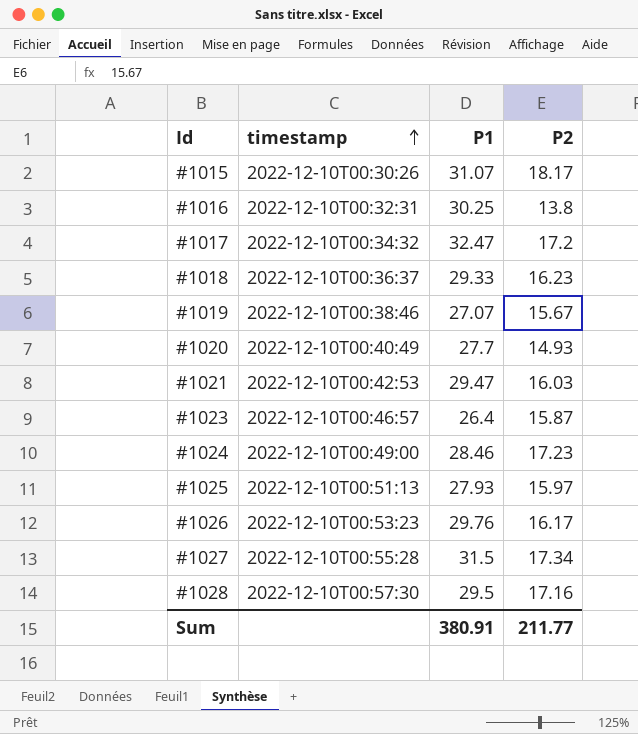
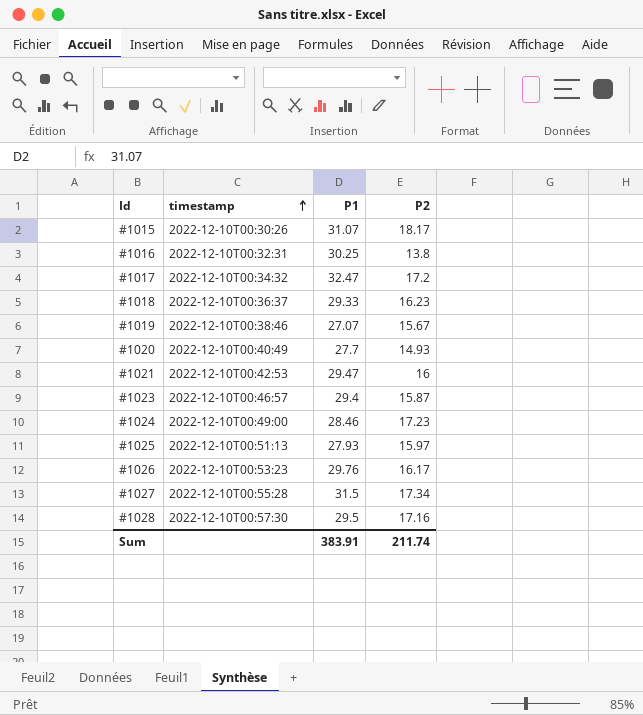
#1021 | P2: 16.03 -> 16
#1023 | P1: 26.4 -> 29.4
Sum | P1: 380.91 -> 383.91
Sum | P2: 211.77 -> 211.74

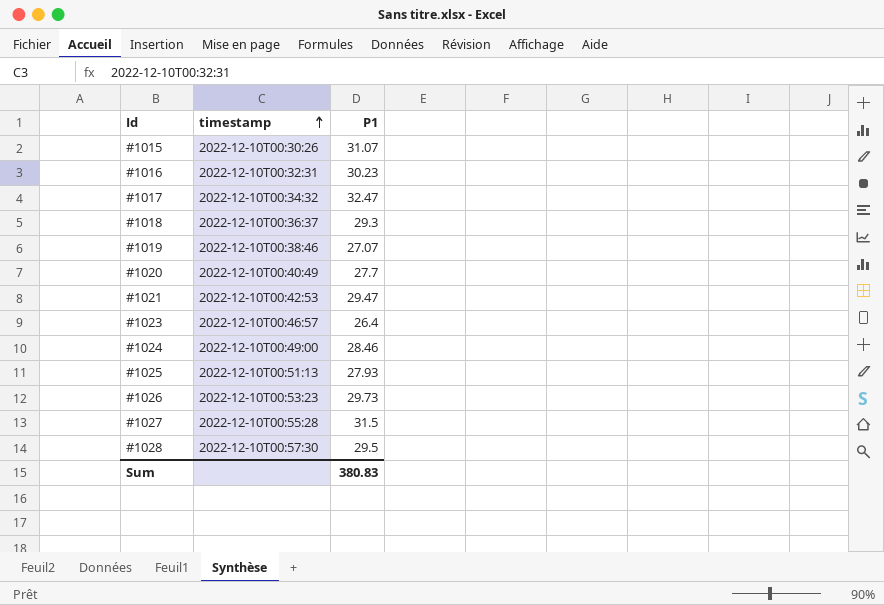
column P2 | position: 4 -> none
#1016 | P1: 30.25 -> 30.23
#1018 | P1: 29.33 -> 29.3
#1023 | P1: 29.4 -> 26.4
#1026 | P1: 29.76 -> 29.73
Sum | P1: 383.91 -> 380.83

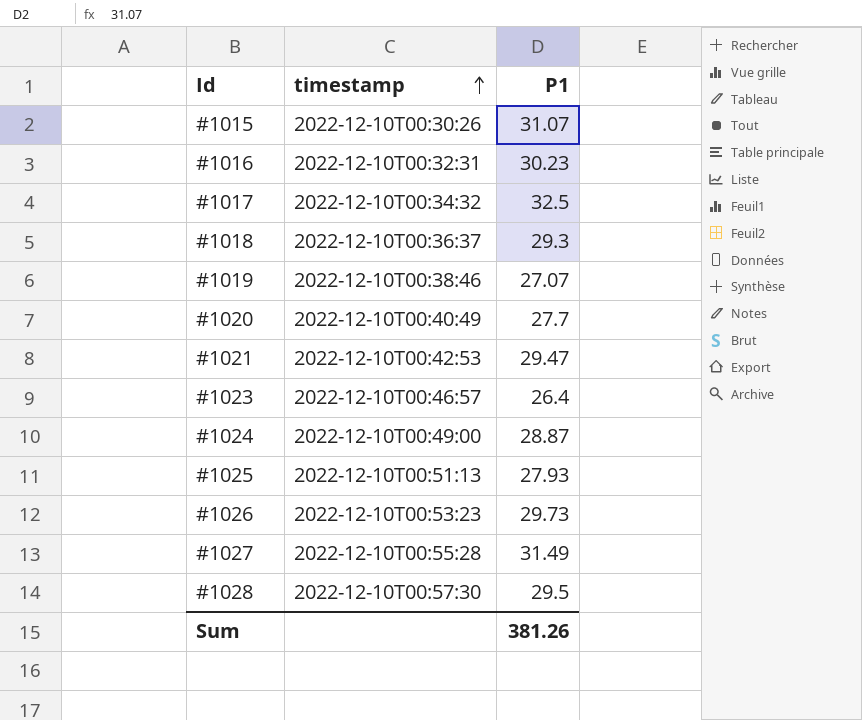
#1017 | P1: 32.47 -> 32.5
#1024 | P1: 28.46 -> 28.87
#1027 | P1: 31.5 -> 31.49
Sum | P1: 380.83 -> 381.26

